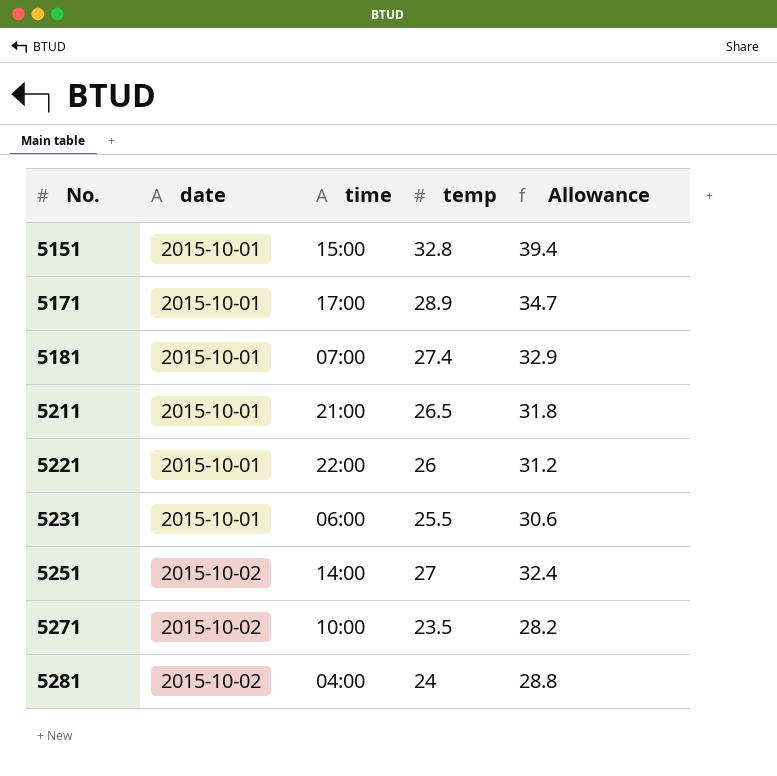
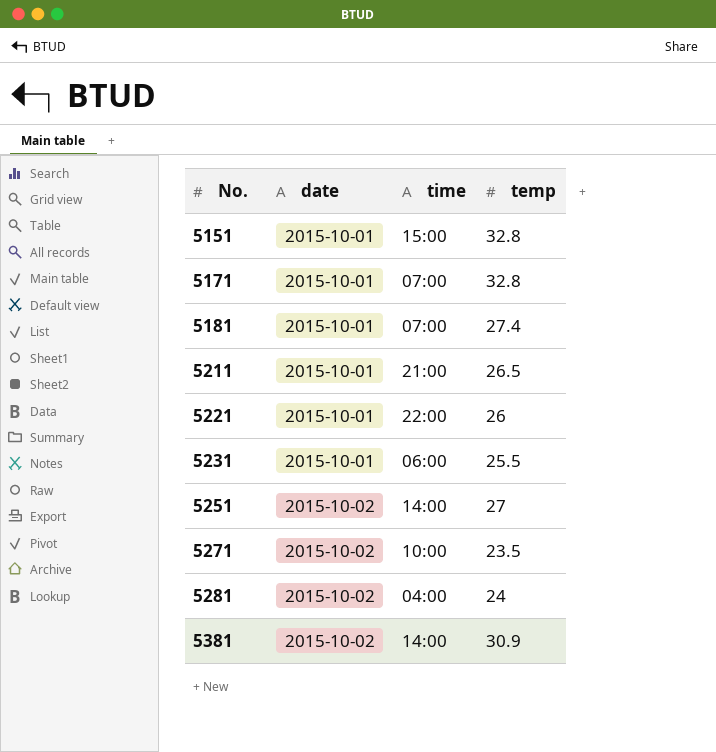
column Allowance | formula: [temp] * 1.2 -> none
5171 | time: 17:00 -> 07:00
5171 | temp: 28.9 -> 32.8
row 5381: none -> 2015-10-02 | 14:00 | 30.9

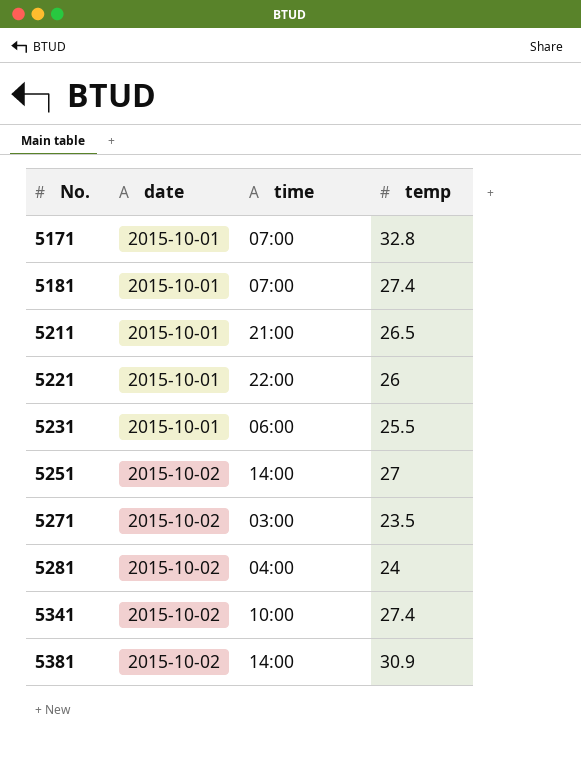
row 5151: 2015-10-01 | 15:00 | 32.8 -> none
5271 | time: 10:00 -> 03:00
row 5341: none -> 2015-10-02 | 10:00 | 27.4

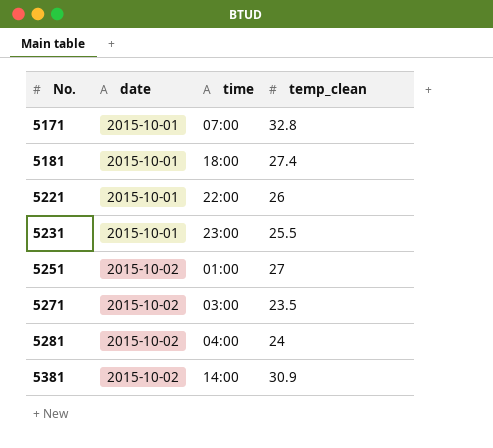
column name: temp -> temp_clean
row 5211: 2015-10-01 | 21:00 | 26.5 -> none
row 5341: 2015-10-02 | 10:00 | 27.4 -> none
5181 | time: 07:00 -> 18:00
5231 | time: 06:00 -> 23:00
5251 | time: 14:00 -> 01:00

